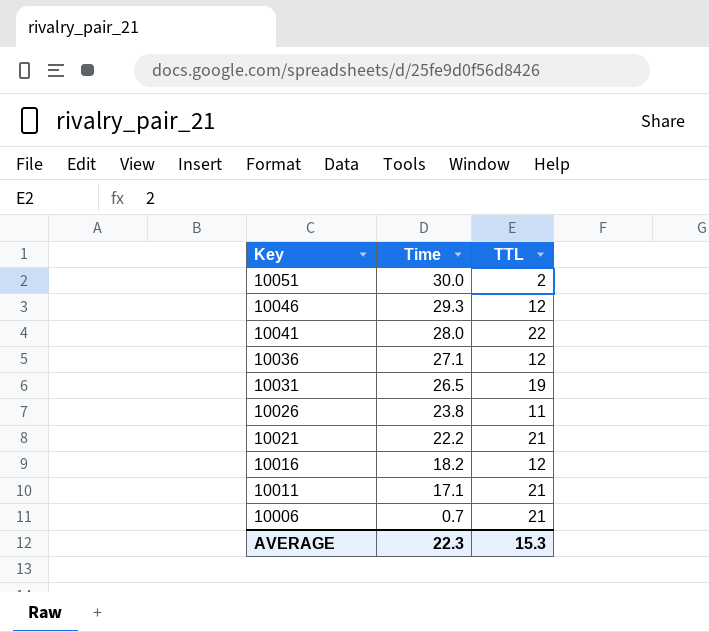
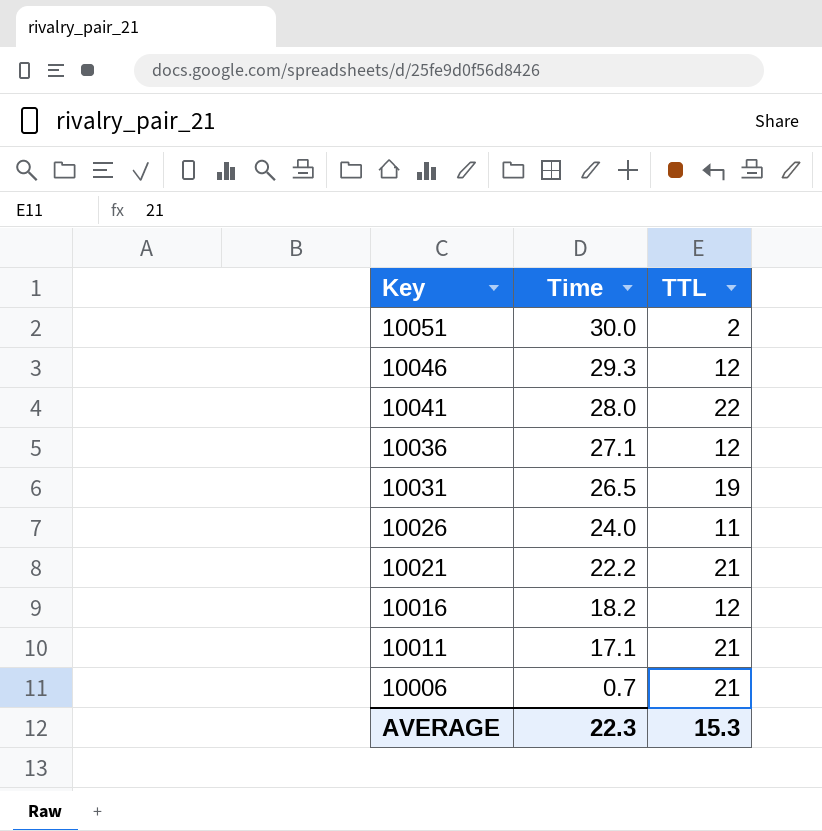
10026 | Time: 23.8 -> 24.0

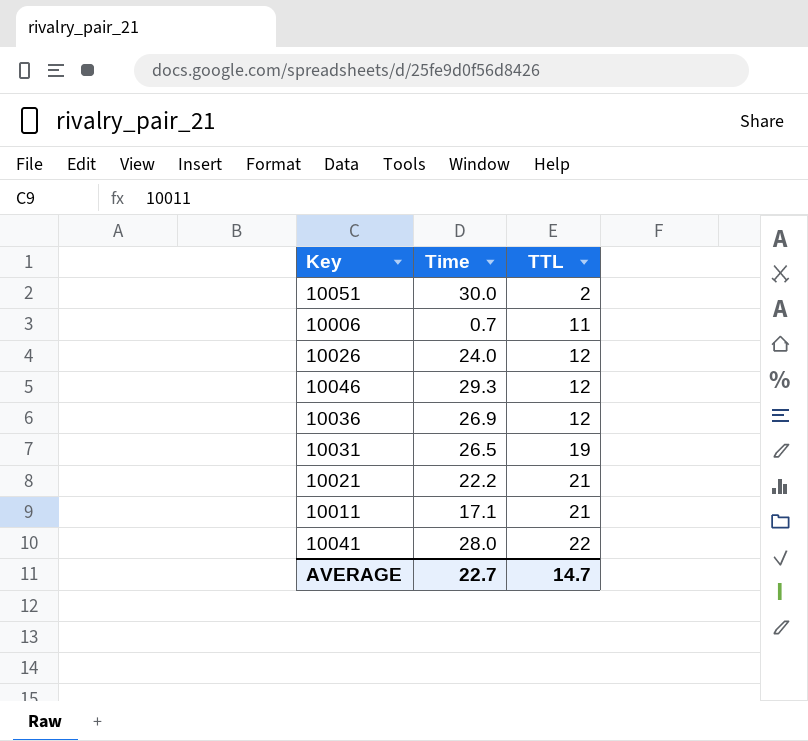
row order: Key descending -> TTL ascending
row 10016: 18.2 | 12 -> none
10006 | TTL: 21 -> 11
10026 | TTL: 11 -> 12
10036 | Time: 27.1 -> 26.9
AVERAGE | Time: 22.3 -> 22.7
AVERAGE | TTL: 15.3 -> 14.7

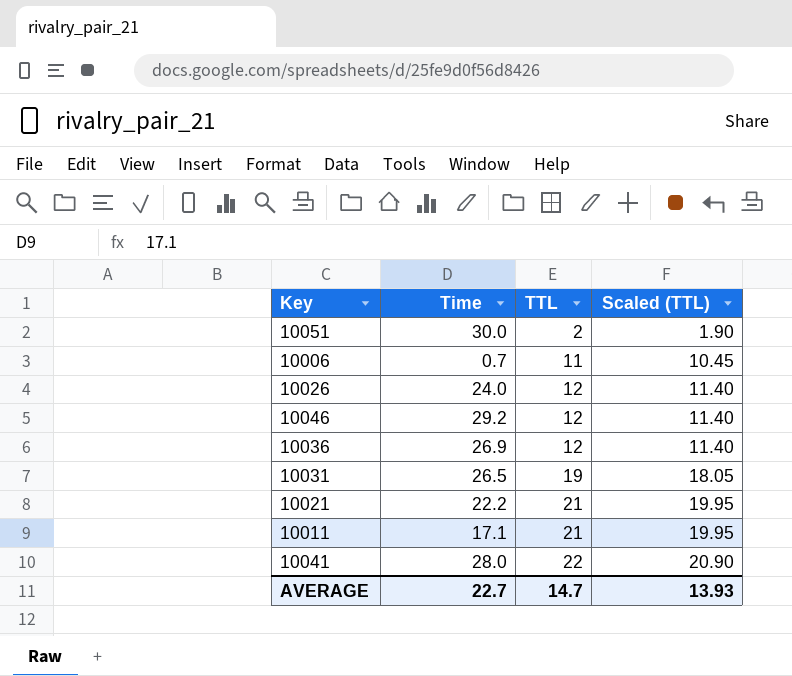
column Scaled (TTL) | formula: none -> [TTL] * 0.95
10046 | Time: 29.3 -> 29.2

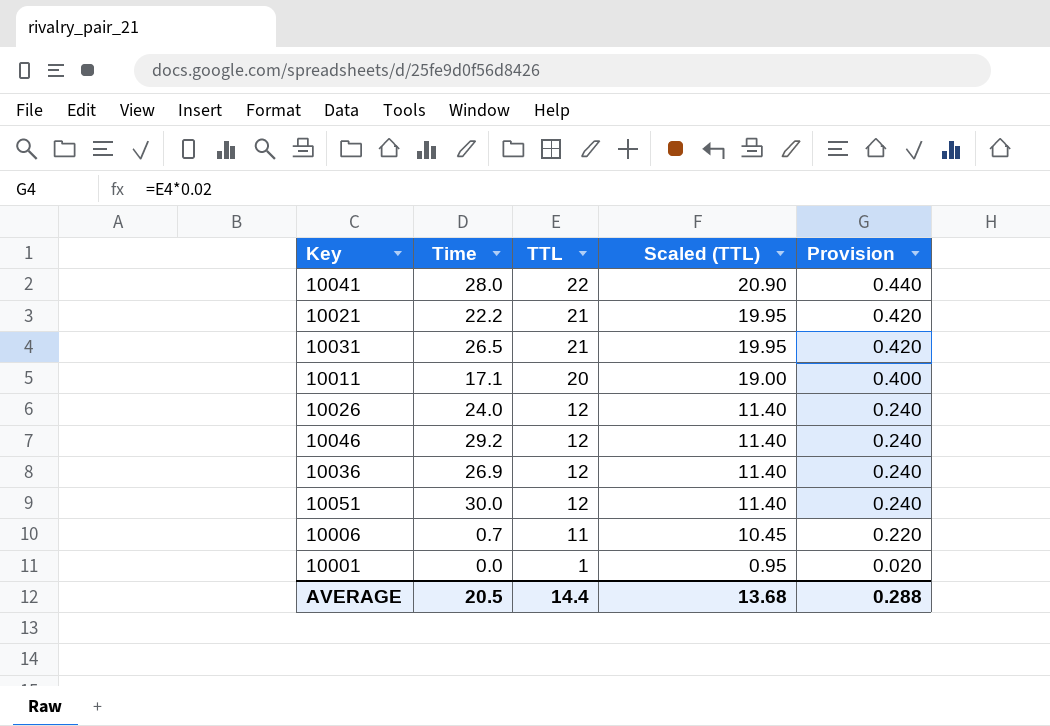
row order: TTL ascending -> TTL descending
column Provision | formula: none -> [TTL] * 0.02
10031 | TTL: 19 -> 21
10031 | Scaled (TTL): 18.05 -> 19.95
10011 | TTL: 21 -> 20
10011 | Scaled (TTL): 19.95 -> 19.00
10051 | TTL: 2 -> 12
10051 | Scaled (TTL): 1.90 -> 11.40
row 10001: none -> 0.0 | 1 | 0.95 | 0.020
AVERAGE | Time: 22.7 -> 20.5
AVERAGE | TTL: 14.7 -> 14.4
AVERAGE | Scaled (TTL): 13.93 -> 13.68

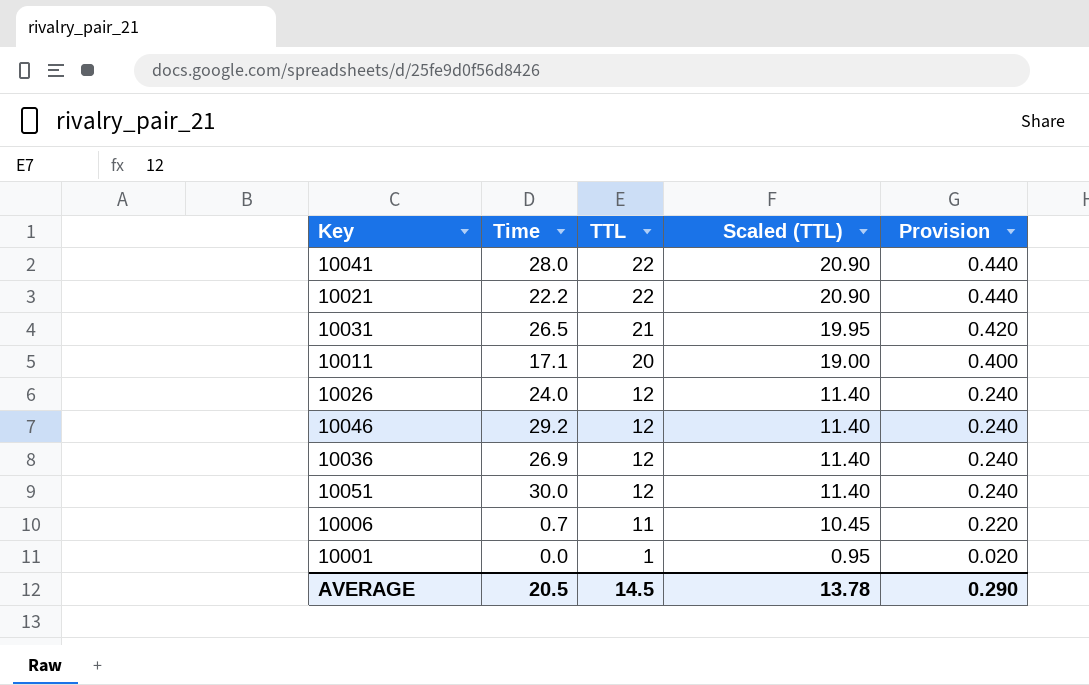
10021 | TTL: 21 -> 22
10021 | Scaled (TTL): 19.95 -> 20.90
10021 | Provision: 0.420 -> 0.440
AVERAGE | TTL: 14.4 -> 14.5
AVERAGE | Scaled (TTL): 13.68 -> 13.78
AVERAGE | Provision: 0.288 -> 0.290

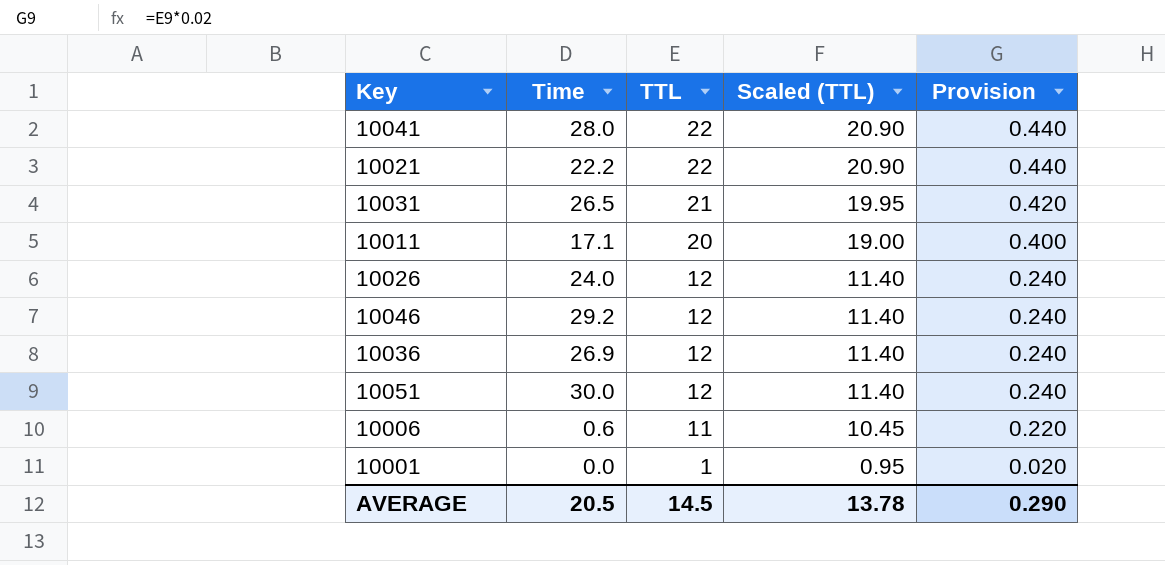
10006 | Time: 0.7 -> 0.6

